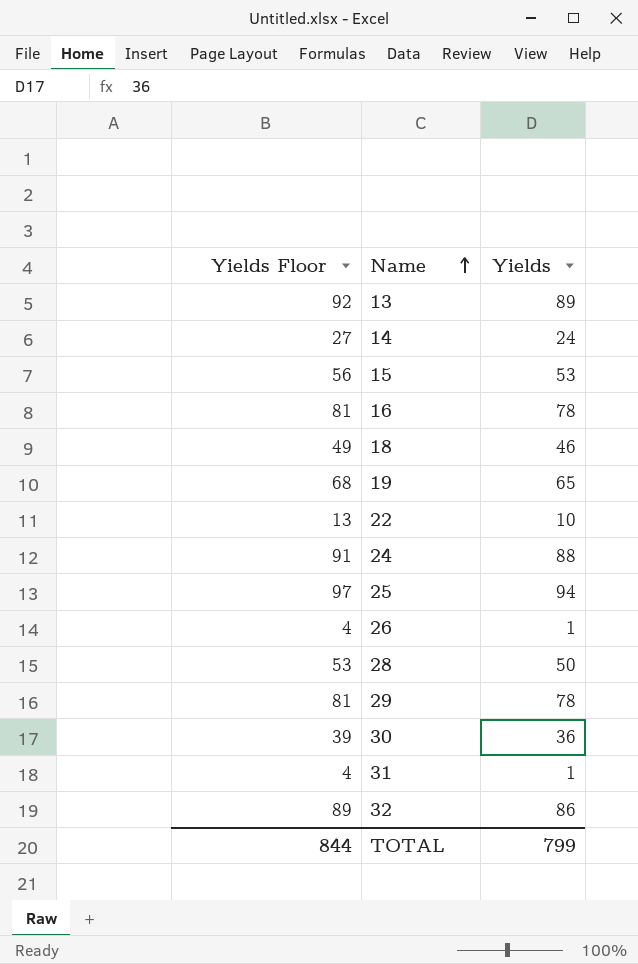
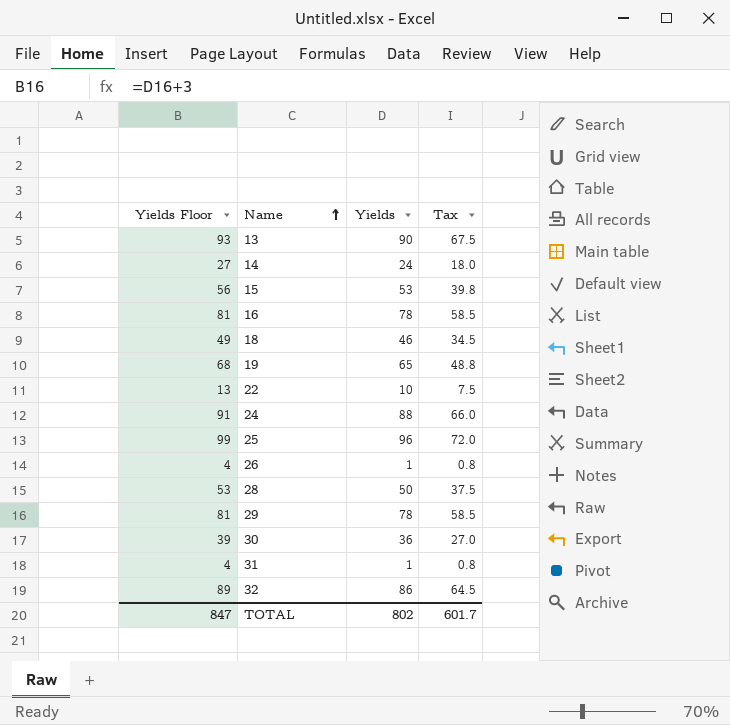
column Tax | formula: none -> [Yields] * 0.75
13 | Yields Floor: 92 -> 93
13 | Yields: 89 -> 90
25 | Yields Floor: 97 -> 99
25 | Yields: 94 -> 96
TOTAL | Yields Floor: 844 -> 847
TOTAL | Yields: 799 -> 802

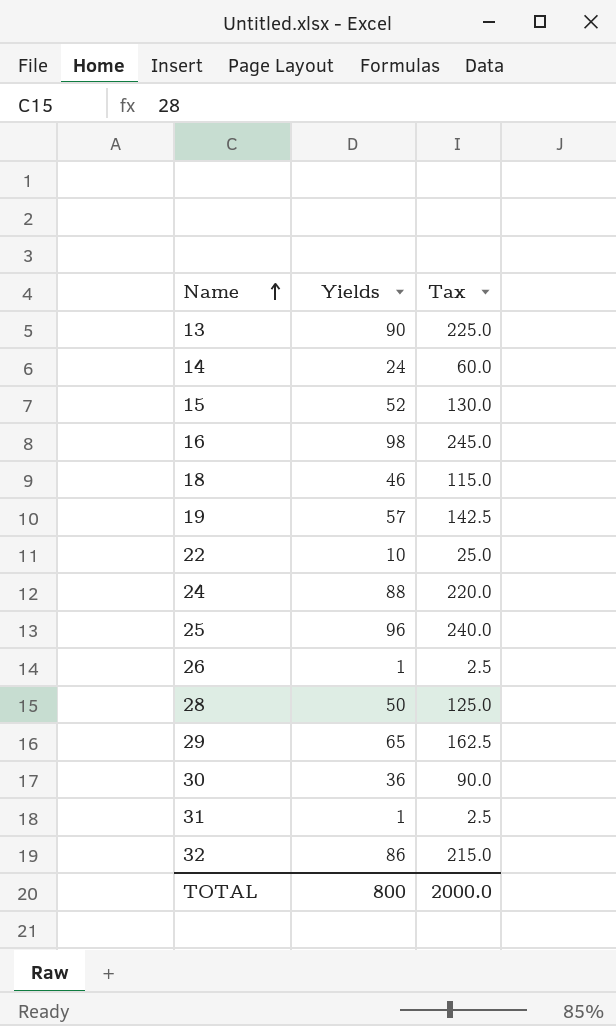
column Yields Floor | formula: [Yields] + 3 -> none
column Tax | formula: [Yields] * 0.75 -> [Yields] * 2.5
15 | Yields: 53 -> 52
16 | Yields: 78 -> 98
19 | Yields: 65 -> 57
29 | Yields: 78 -> 65
TOTAL | Yields: 802 -> 800
TOTAL | Tax: 601.7 -> 2000.0

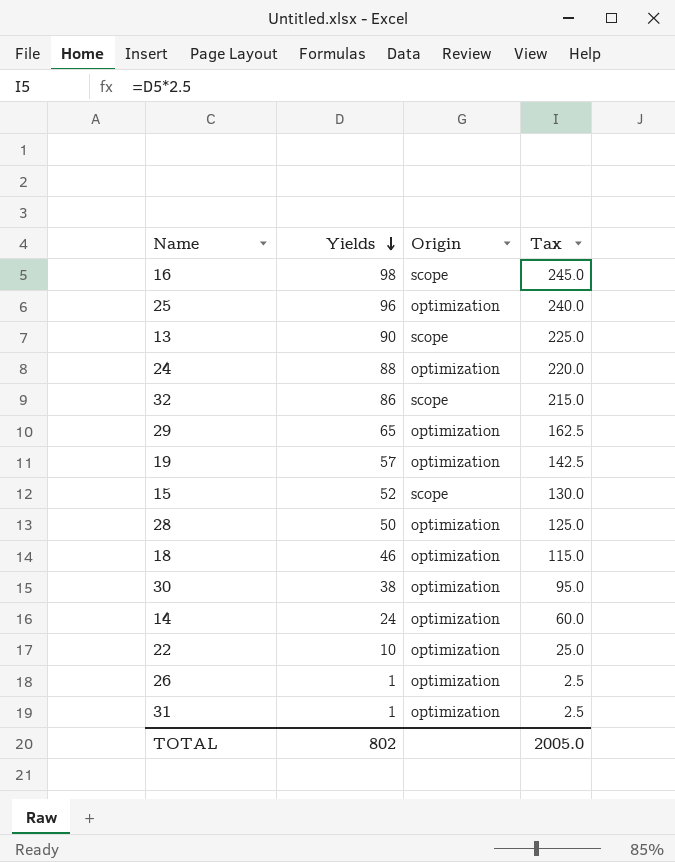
row order: Name ascending -> Yields descending
column Origin | position: none -> 3
30 | Yields: 36 -> 38
30 | Tax: 90.0 -> 95.0
TOTAL | Yields: 800 -> 802
TOTAL | Tax: 2000.0 -> 2005.0

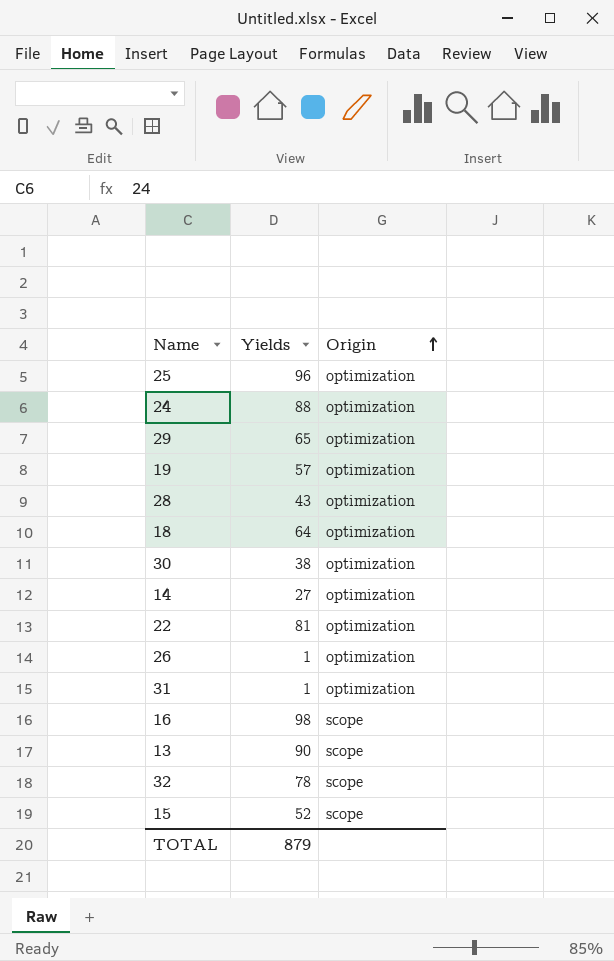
row order: Yields descending -> Origin ascending
column Tax | formula: [Yields] * 2.5 -> none
28 | Yields: 50 -> 43
18 | Yields: 46 -> 64
14 | Yields: 24 -> 27
22 | Yields: 10 -> 81
32 | Yields: 86 -> 78
TOTAL | Yields: 802 -> 879

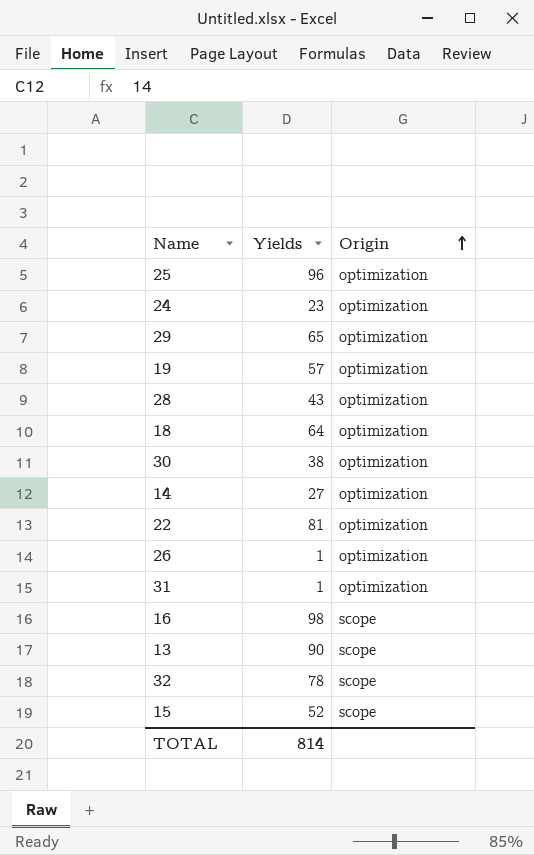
24 | Yields: 88 -> 23
TOTAL | Yields: 879 -> 814

